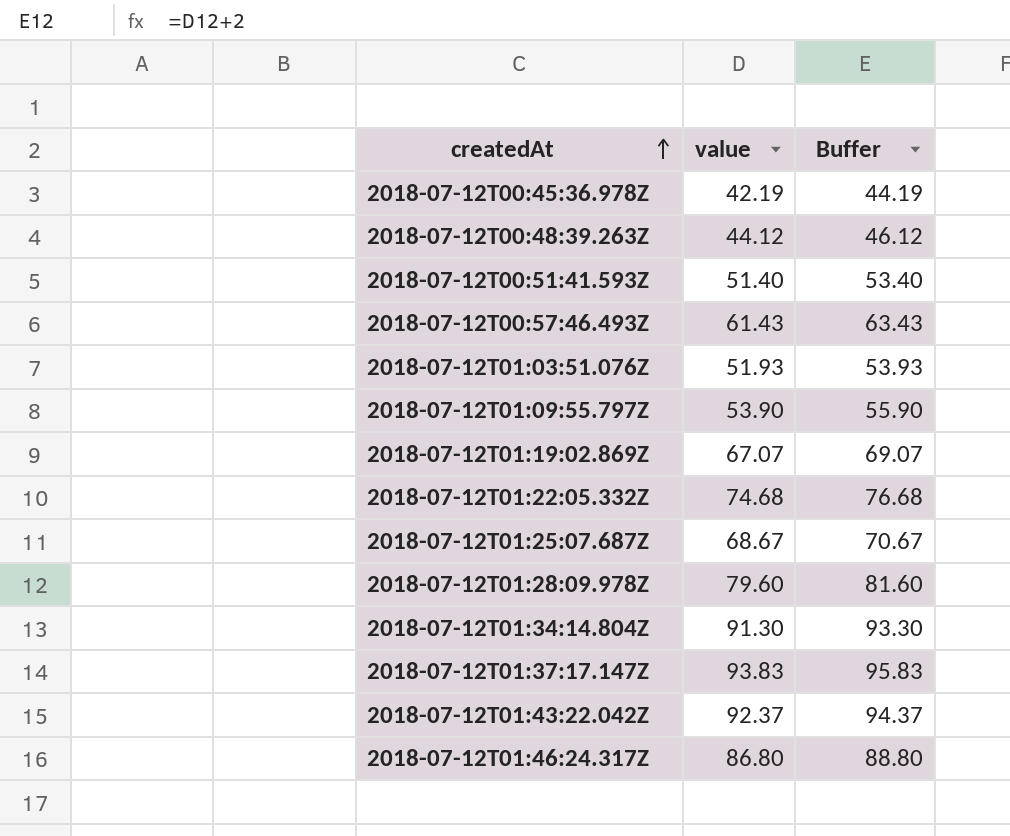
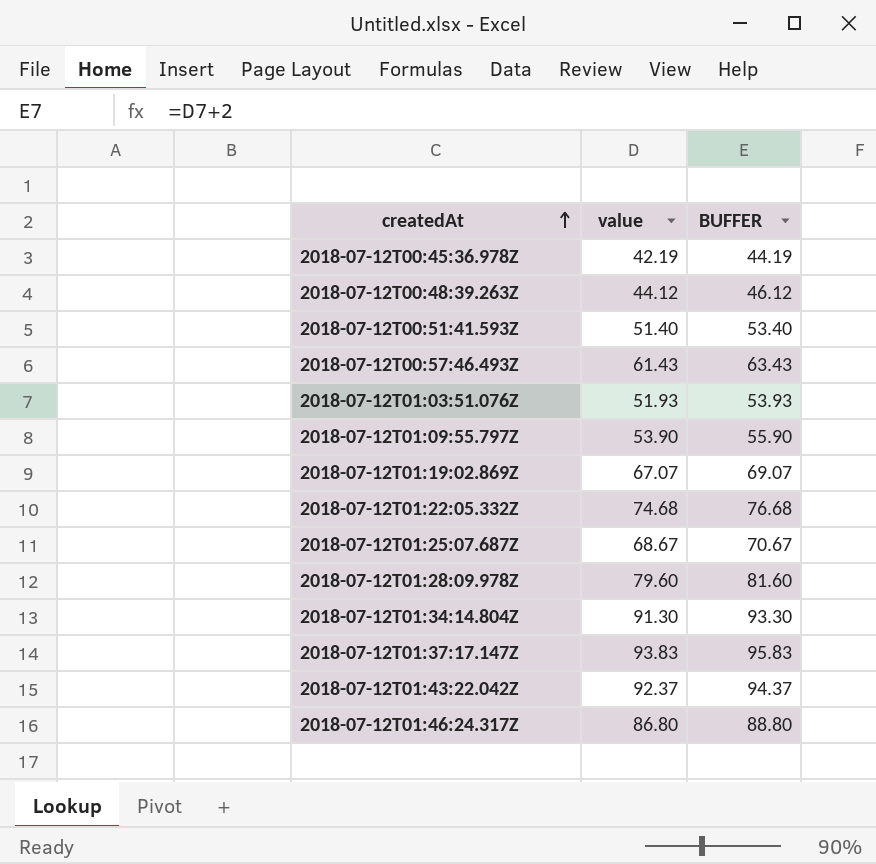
column name: Buffer -> BUFFER

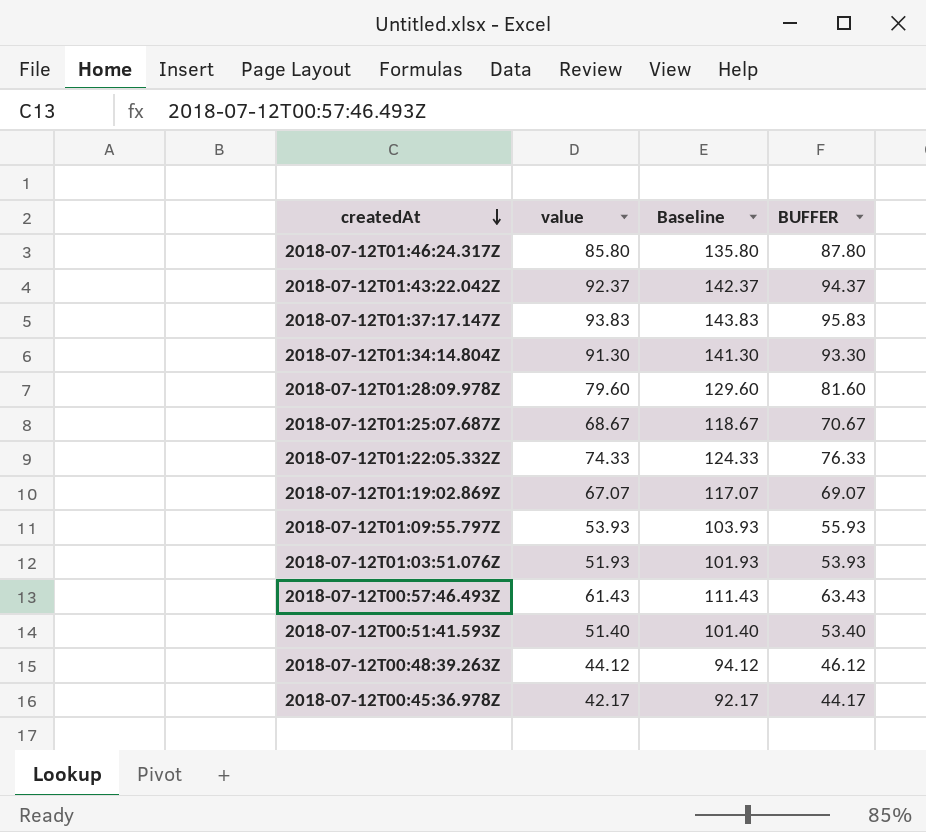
row order: createdAt ascending -> createdAt descending
column Baseline | formula: none -> [value] + 50
2018-07-12T01:46:24.317Z | value: 86.80 -> 85.80
2018-07-12T01:46:24.317Z | BUFFER: 88.80 -> 87.80
2018-07-12T01:22:05.332Z | value: 74.68 -> 74.33
2018-07-12T01:22:05.332Z | BUFFER: 76.68 -> 76.33
2018-07-12T01:09:55.797Z | value: 53.90 -> 53.93
2018-07-12T01:09:55.797Z | BUFFER: 55.90 -> 55.93
2018-07-12T00:45:36.978Z | value: 42.19 -> 42.17
2018-07-12T00:45:36.978Z | BUFFER: 44.19 -> 44.17

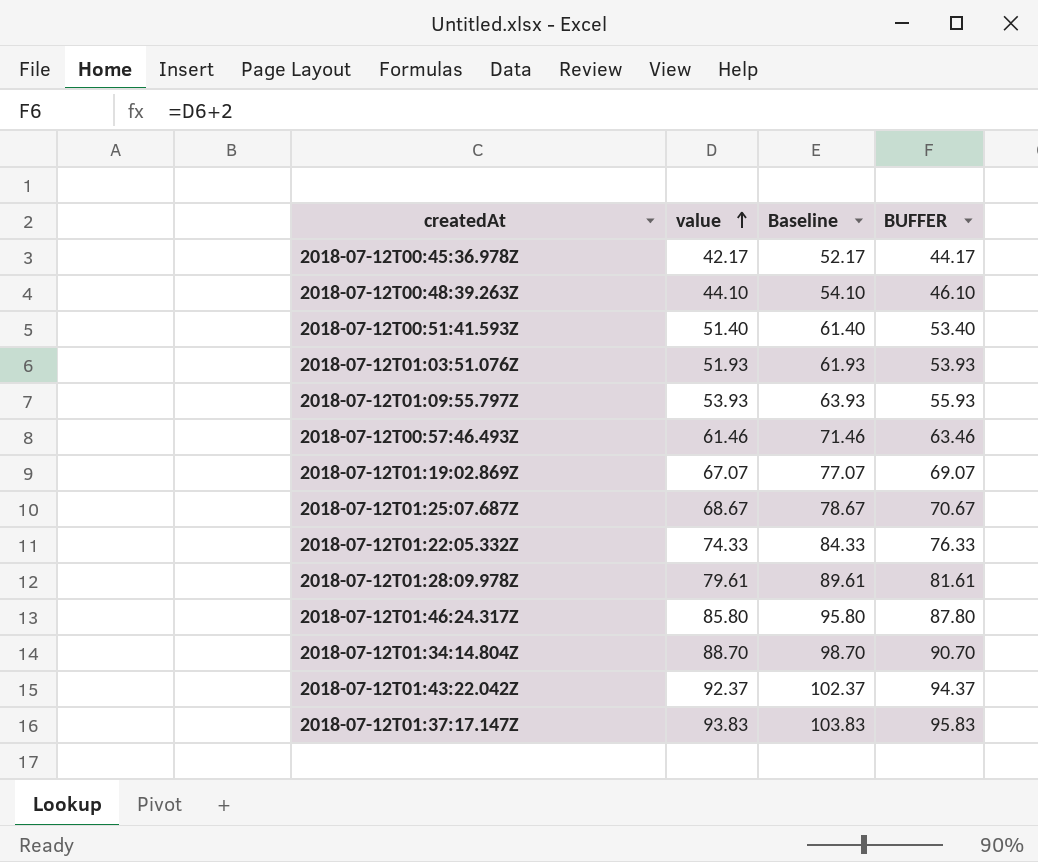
row order: createdAt descending -> value ascending
column Baseline | formula: [value] + 50 -> [value] + 10
2018-07-12T00:48:39.263Z | value: 44.12 -> 44.10
2018-07-12T00:48:39.263Z | BUFFER: 46.12 -> 46.10
2018-07-12T00:57:46.493Z | value: 61.43 -> 61.46
2018-07-12T00:57:46.493Z | BUFFER: 63.43 -> 63.46
2018-07-12T01:28:09.978Z | value: 79.60 -> 79.61
2018-07-12T01:28:09.978Z | BUFFER: 81.60 -> 81.61
2018-07-12T01:34:14.804Z | value: 91.30 -> 88.70
2018-07-12T01:34:14.804Z | BUFFER: 93.30 -> 90.70

